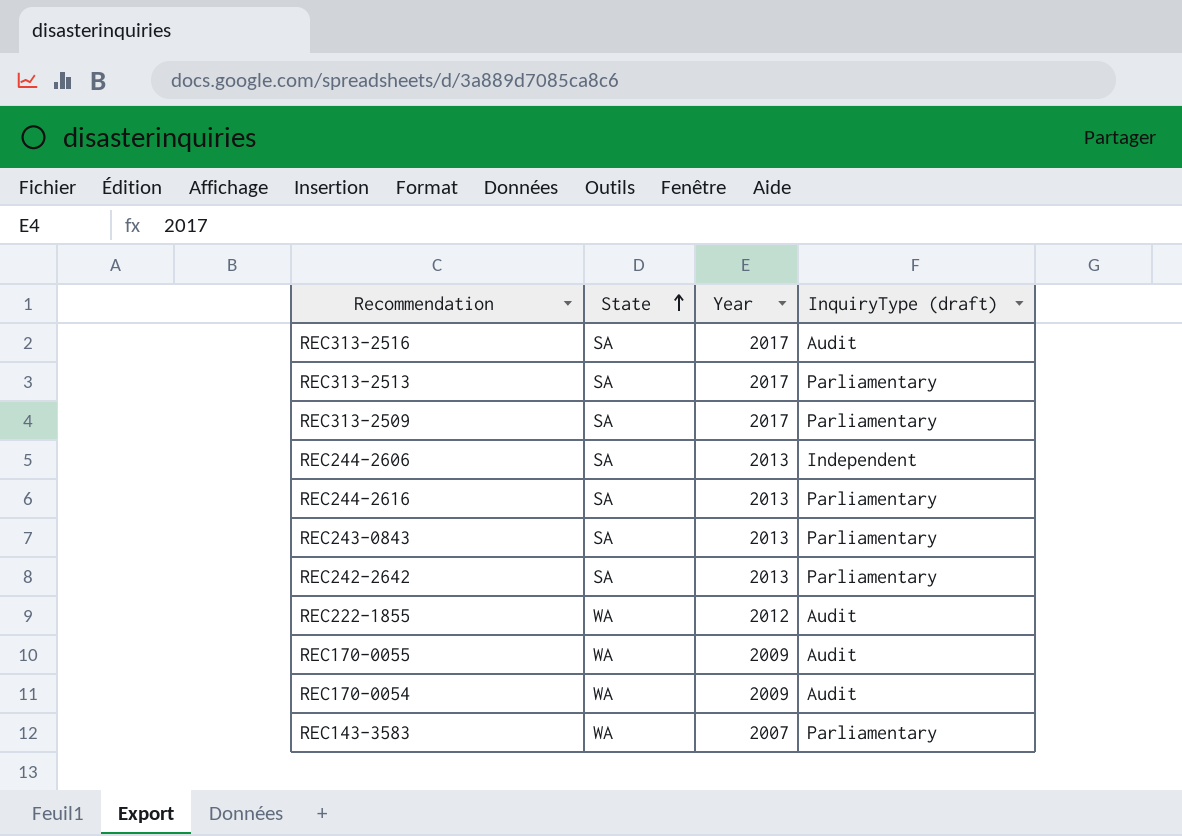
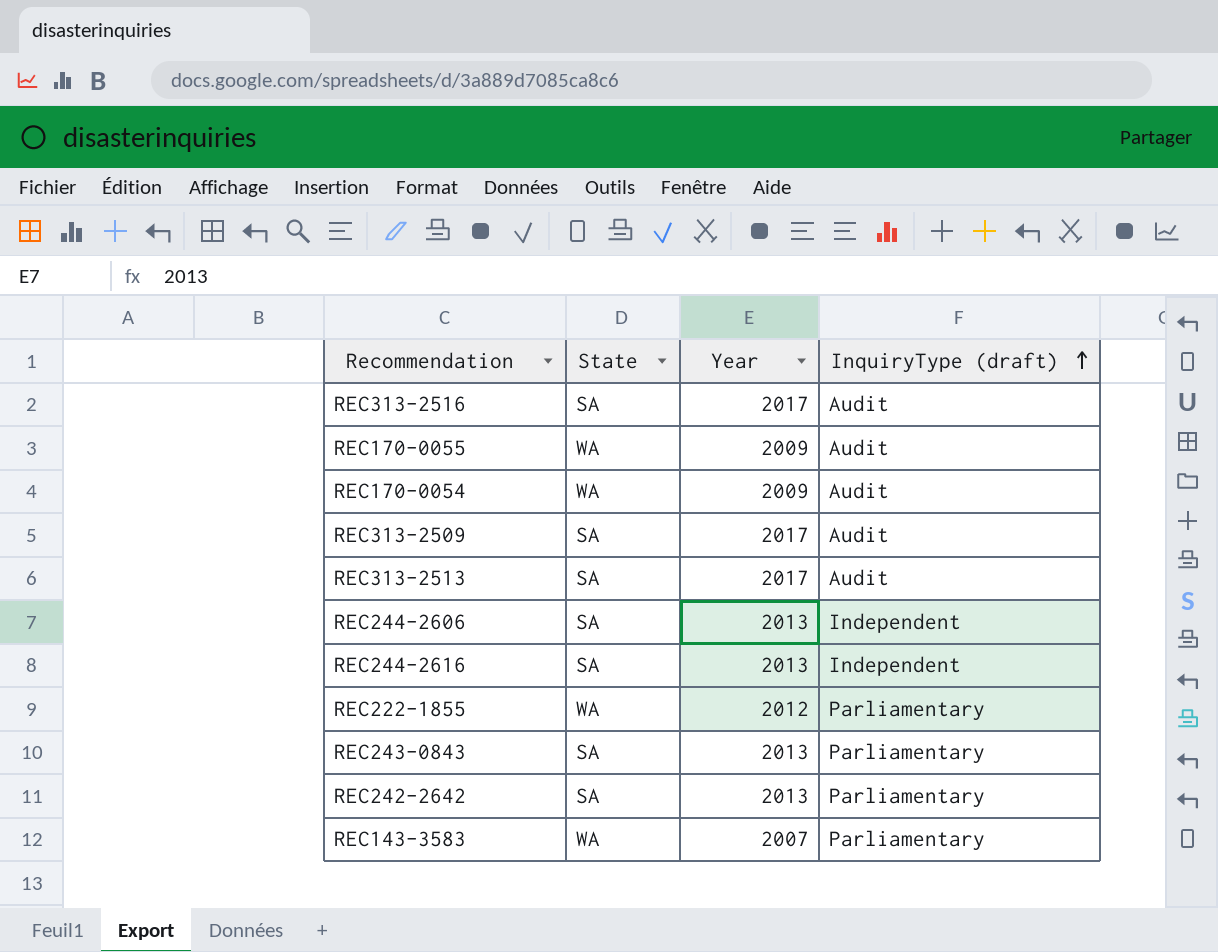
row order: State ascending -> InquiryType (draft) ascending
REC313-2509 | InquiryType (draft): Parliamentary -> Audit
REC313-2513 | InquiryType (draft): Parliamentary -> Audit
REC244-2616 | InquiryType (draft): Parliamentary -> Independent
REC222-1855 | InquiryType (draft): Audit -> Parliamentary

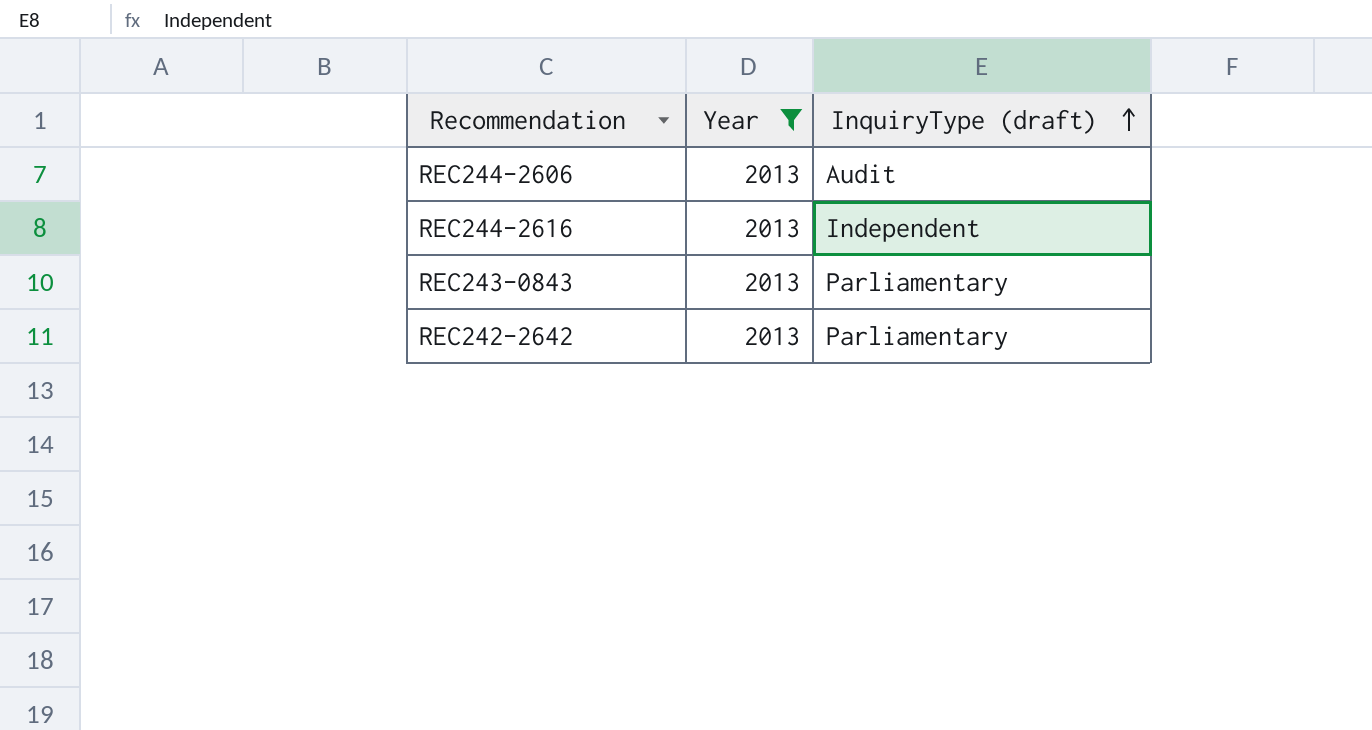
filter: none -> Year = 2013
column State | position: 2 -> none
REC244-2606 | InquiryType (draft): Independent -> Audit

